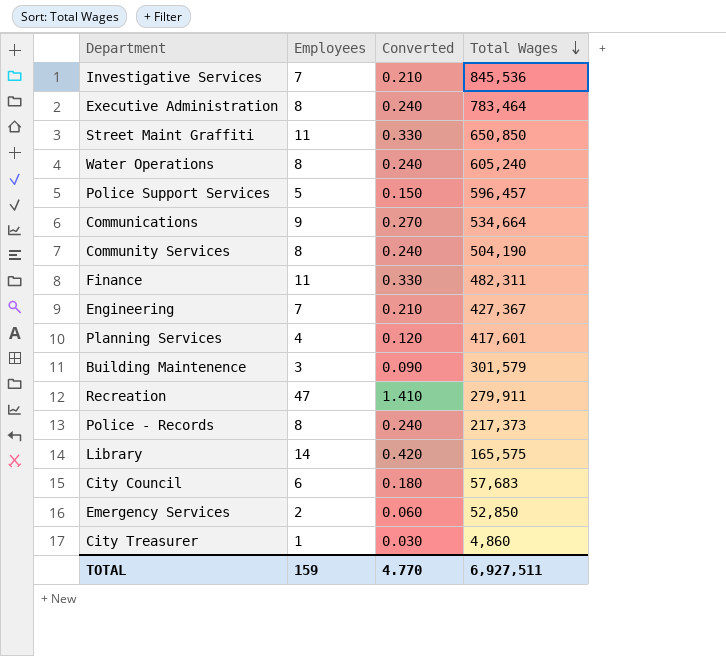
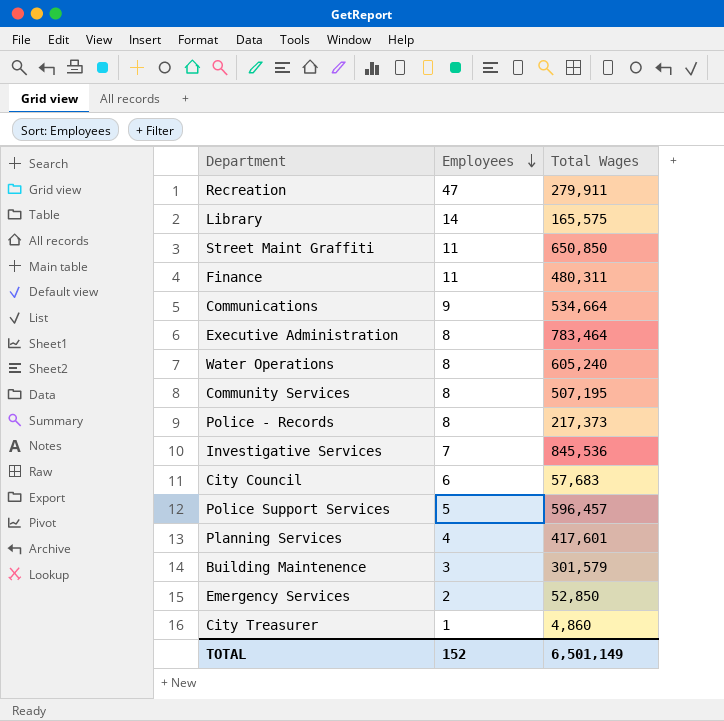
row order: Total Wages descending -> Employees descending
column Converted | formula: [Employees] * 0.03 -> none
row Engineering: 7 | 0.210 | 427,367 -> none
Finance | Total Wages: 482,311 -> 480,311
Community Services | Total Wages: 504,190 -> 507,195
TOTAL | Employees: 159 -> 152
TOTAL | Total Wages: 6,927,511 -> 6,501,149

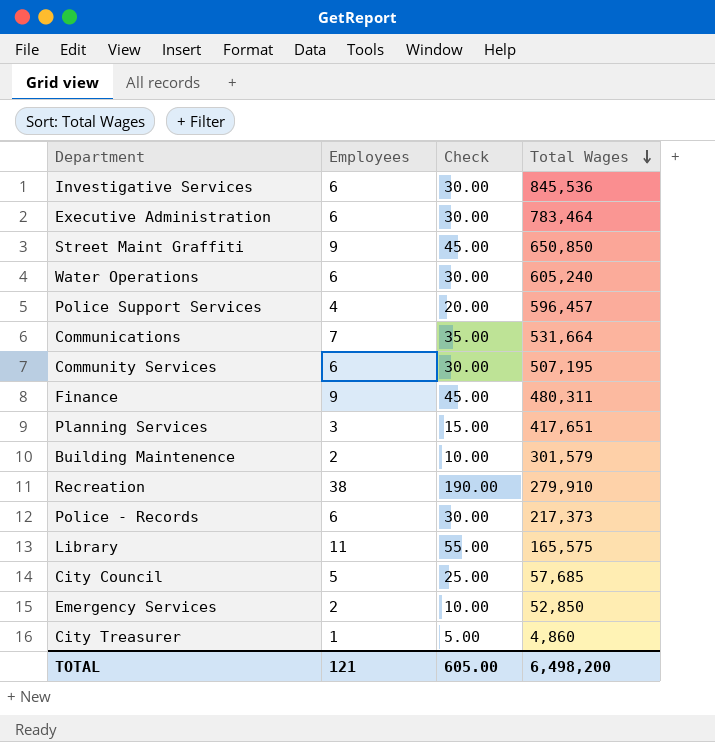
row order: Employees descending -> Total Wages descending
column Check | formula: none -> [Employees] * 5
Investigative Services | Employees: 7 -> 6
Executive Administration | Employees: 8 -> 6
Street Maint Graffiti | Employees: 11 -> 9
Water Operations | Employees: 8 -> 6
Police Support Services | Employees: 5 -> 4
Communications | Employees: 9 -> 7
Communications | Total Wages: 534,664 -> 531,664
Community Services | Employees: 8 -> 6
Finance | Employees: 11 -> 9
Planning Services | Employees: 4 -> 3
Planning Services | Total Wages: 417,601 -> 417,651
Building Maintenence | Employees: 3 -> 2
Recreation | Employees: 47 -> 38
Recreation | Total Wages: 279,911 -> 279,910
Police - Records | Employees: 8 -> 6
Library | Employees: 14 -> 11
City Council | Employees: 6 -> 5
City Council | Total Wages: 57,683 -> 57,685
TOTAL | Employees: 152 -> 121
TOTAL | Total Wages: 6,501,149 -> 6,498,200

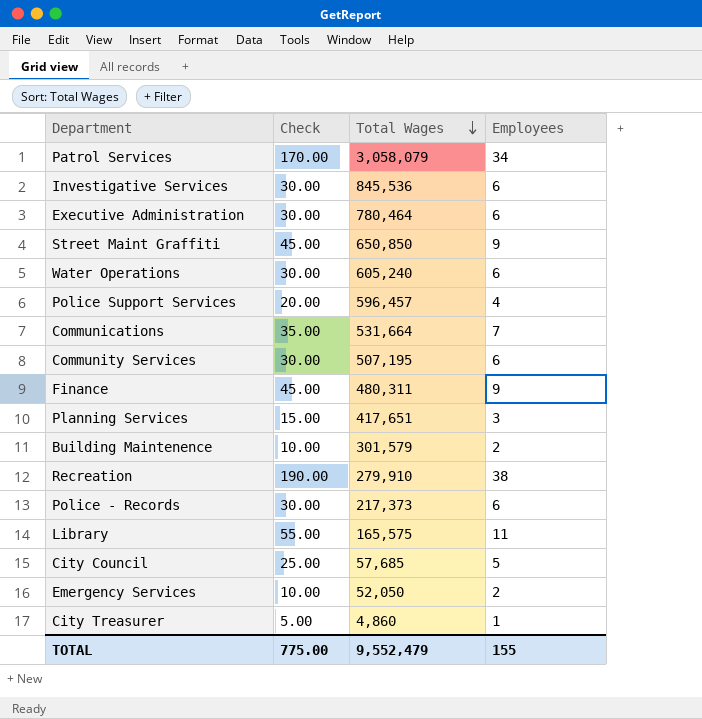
column Employees | position: 2 -> 4
row Patrol Services: none -> 170.00 | 3,058,079 | 34
Executive Administration | Total Wages: 783,464 -> 780,464
Emergency Services | Total Wages: 52,850 -> 52,050
TOTAL | Check: 605.00 -> 775.00
TOTAL | Total Wages: 6,498,200 -> 9,552,479
TOTAL | Employees: 121 -> 155

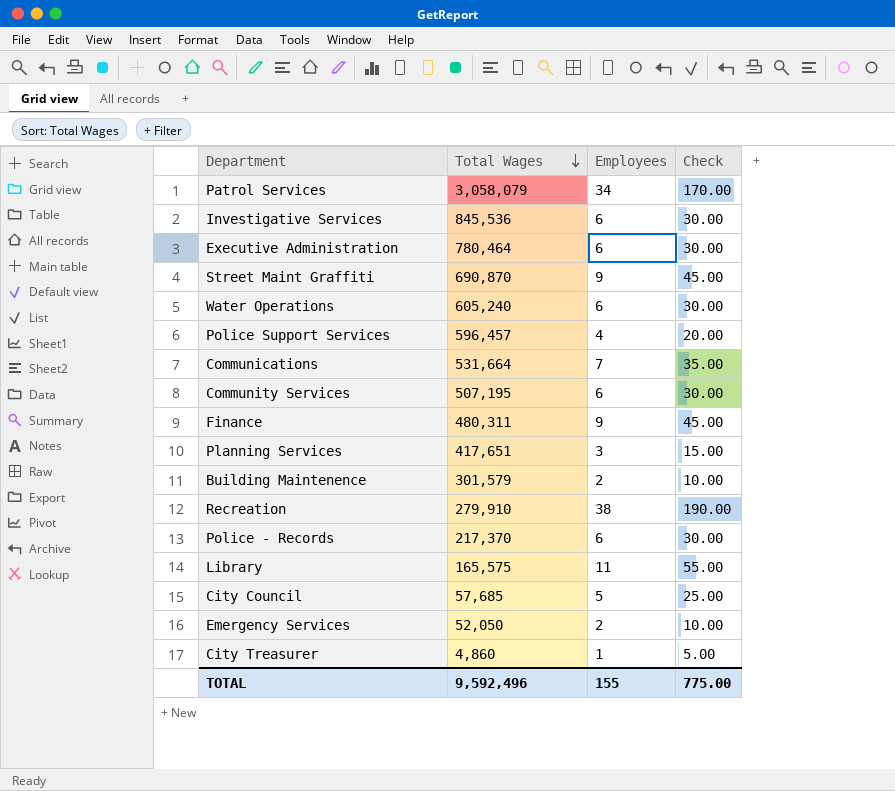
column Check | position: 2 -> 4
Street Maint Graffiti | Total Wages: 650,850 -> 690,870
Police - Records | Total Wages: 217,373 -> 217,370
TOTAL | Total Wages: 9,552,479 -> 9,592,496

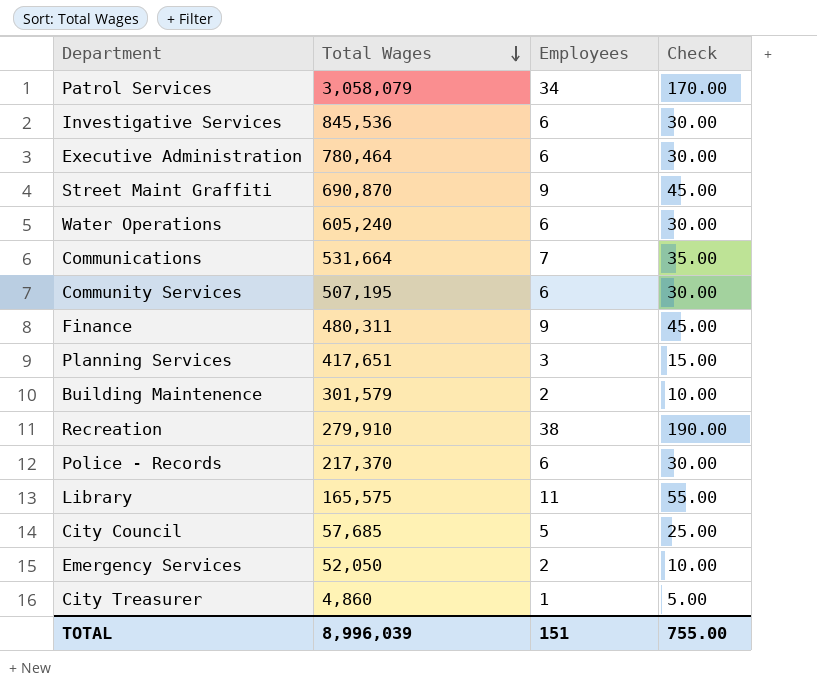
row Police Support Services: 596,457 | 4 | 20.00 -> none
TOTAL | Total Wages: 9,592,496 -> 8,996,039
TOTAL | Employees: 155 -> 151
TOTAL | Check: 775.00 -> 755.00

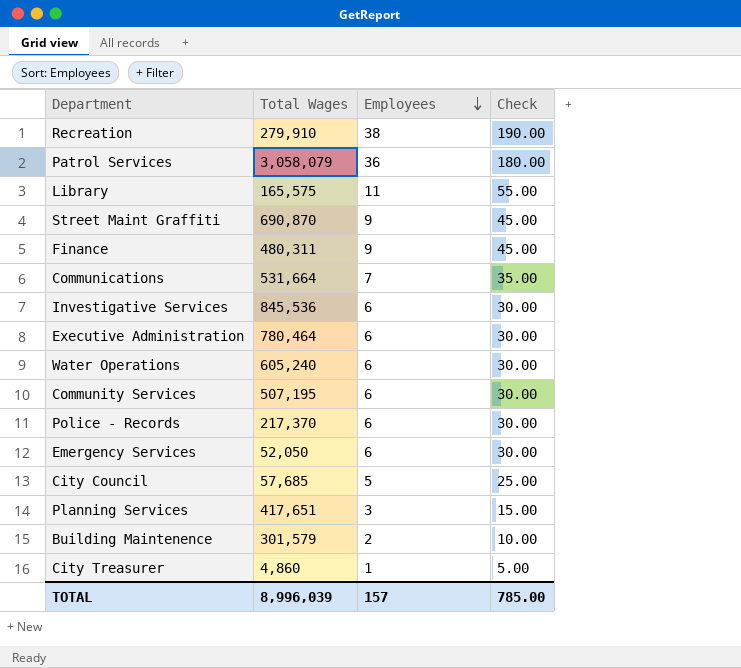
row order: Total Wages descending -> Employees descending
Patrol Services | Employees: 34 -> 36
Patrol Services | Check: 170.00 -> 180.00
Emergency Services | Employees: 2 -> 6
Emergency Services | Check: 10.00 -> 30.00
TOTAL | Employees: 151 -> 157
TOTAL | Check: 755.00 -> 785.00

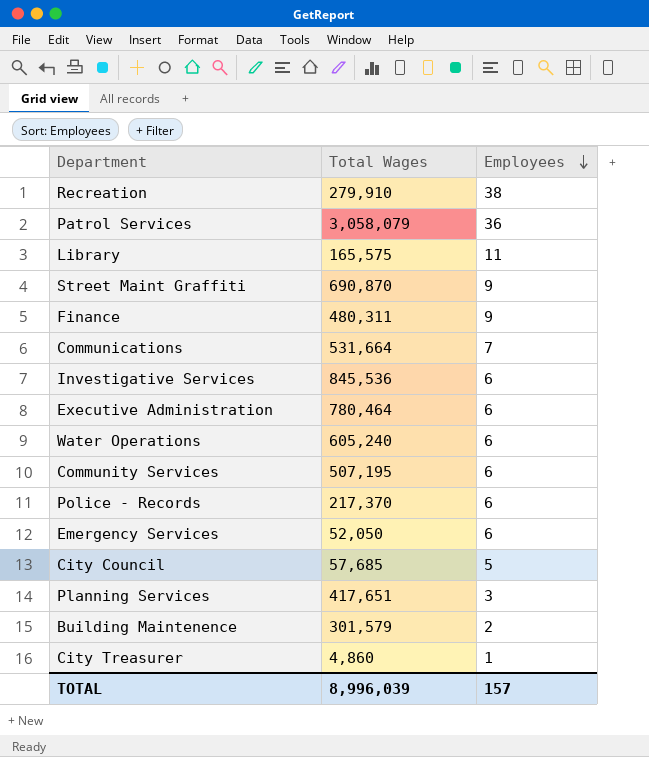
column Check | formula: [Employees] * 5 -> none

